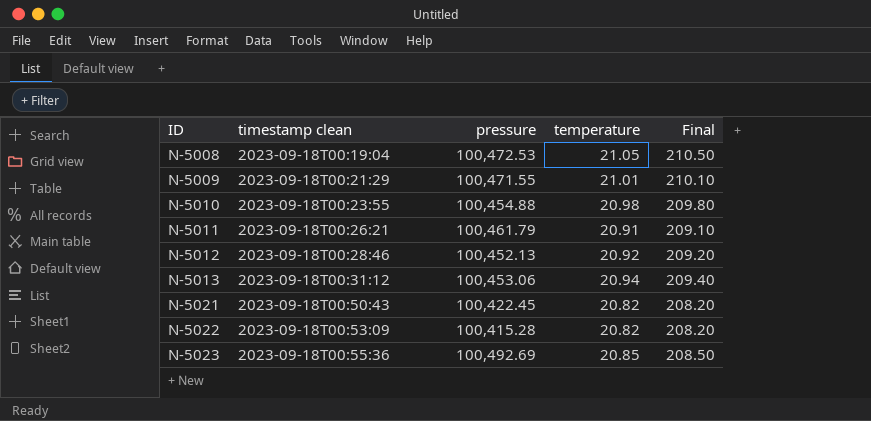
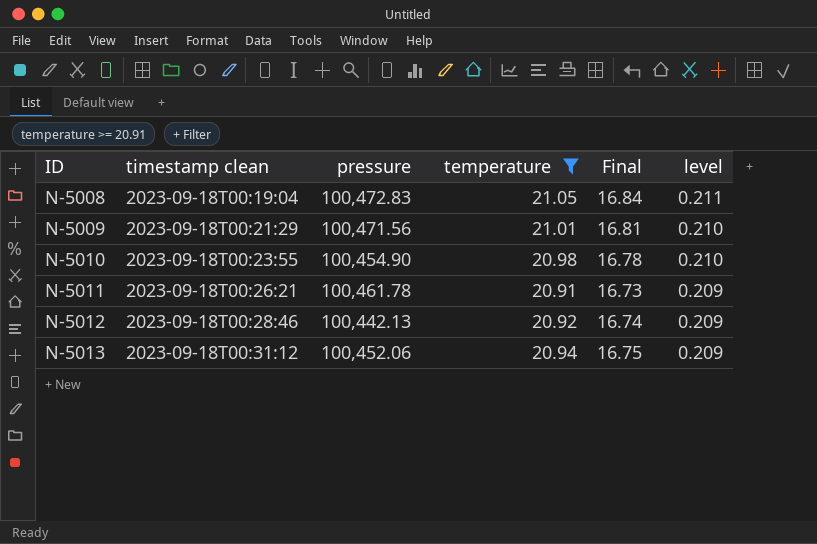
filter: none -> temperature >= 20.91
column Final | formula: [temperature] * 10 -> [temperature] * 0.8
column level | formula: none -> [temperature] * 0.01
N-5008 | pressure: 100,472.53 -> 100,472.83
N-5009 | pressure: 100,471.55 -> 100,471.56
N-5010 | pressure: 100,454.88 -> 100,454.90
N-5011 | pressure: 100,461.79 -> 100,461.78
N-5012 | pressure: 100,452.13 -> 100,442.13
N-5013 | pressure: 100,453.06 -> 100,452.06

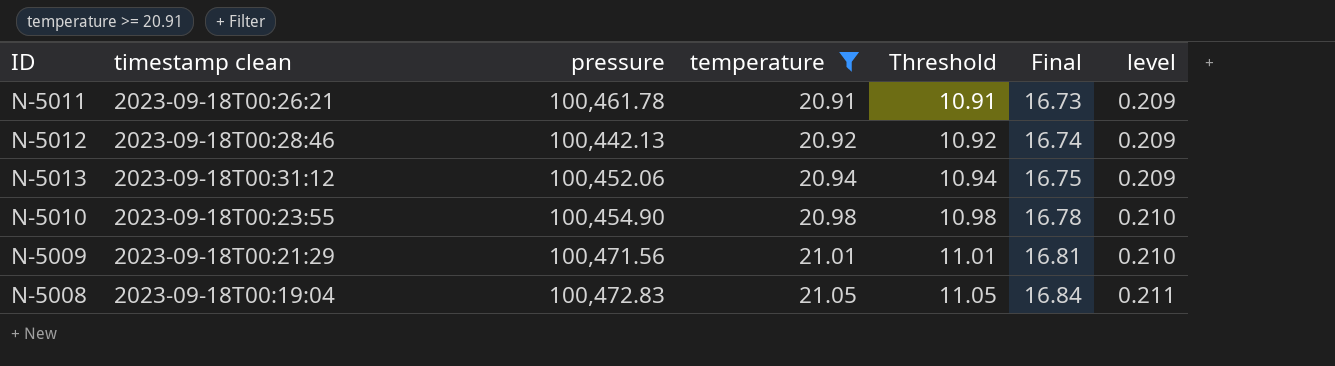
row order: ID ascending -> temperature ascending
column Threshold | formula: none -> [temperature] - 10

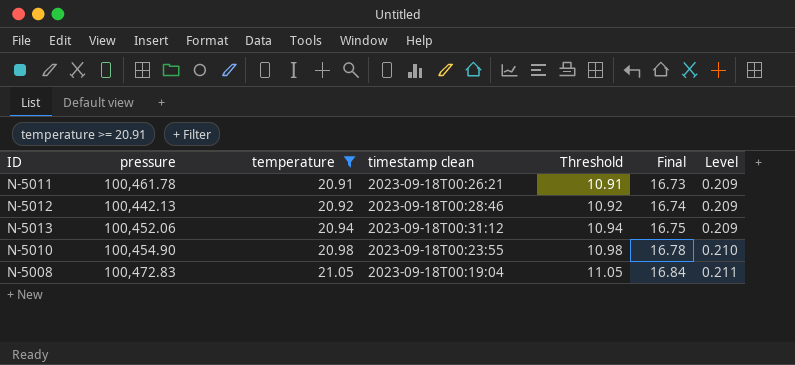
column timestamp clean | position: 2 -> 4
column name: level -> Level
row N-5009: 2023-09-18T00:21:29 | 100,471.56 | 21.01 | 11.01 | 16.81 | 0.210 -> none

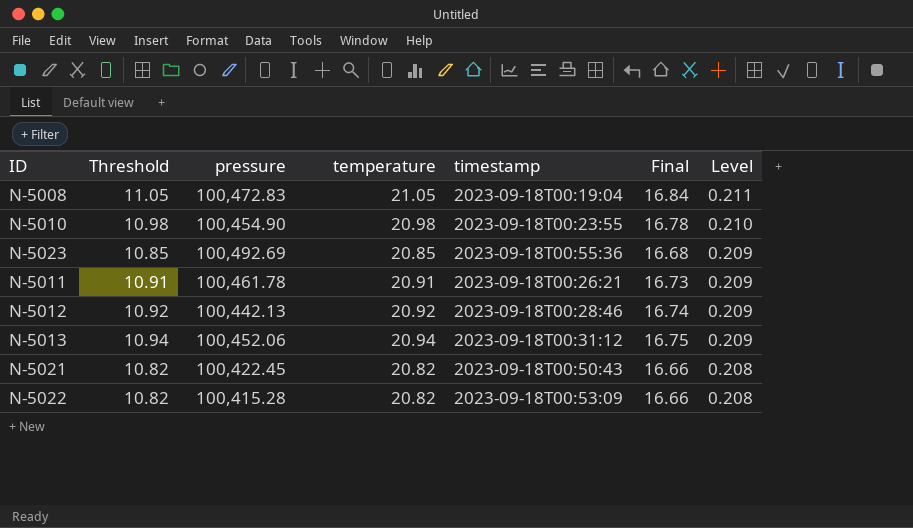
filter: temperature >= 20.91 -> none
row order: temperature ascending -> Level descending
column Threshold | position: 5 -> 2
column name: timestamp clean -> timestamp

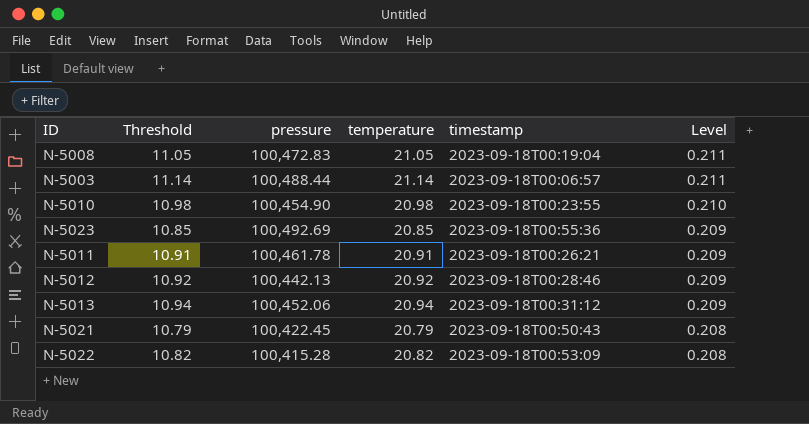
column Final | formula: [temperature] * 0.8 -> none
row N-5003: none -> 11.14 | 100,488.44 | 21.14 | 2023-09-18T00:06:57 | 0.211
N-5021 | Threshold: 10.82 -> 10.79
N-5021 | temperature: 20.82 -> 20.79

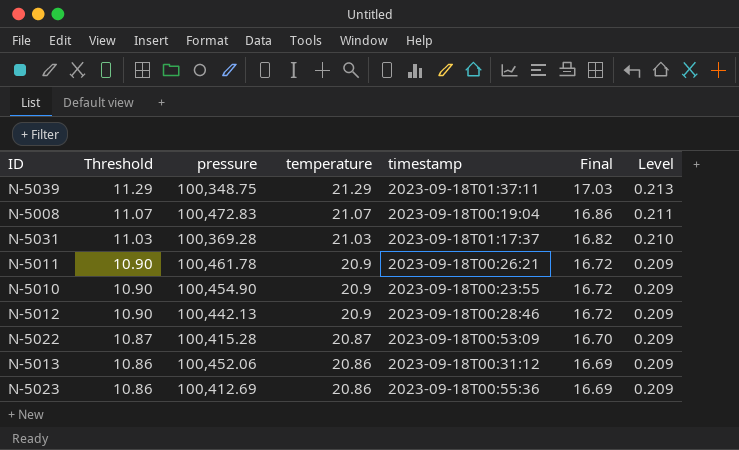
row order: Level descending -> Threshold descending
column Final | formula: none -> [temperature] * 0.8
row N-5003: 11.14 | 100,488.44 | 21.14 | 2023-09-18T00:06:57 | 0.211 -> none
row N-5021: 10.79 | 100,422.45 | 20.79 | 2023-09-18T00:50:43 | 0.208 -> none
row N-5039: none -> 11.29 | 100,348.75 | 21.29 | 2023-09-18T01:37:11 | 17.03 | 0.213
N-5008 | Threshold: 11.05 -> 11.07
N-5008 | temperature: 21.05 -> 21.07
row N-5031: none -> 11.03 | 100,369.28 | 21.03 | 2023-09-18T01:17:37 | 16.82 | 0.210
N-5011 | Threshold: 10.91 -> 10.90
N-5011 | temperature: 20.91 -> 20.9
N-5010 | Threshold: 10.98 -> 10.90
N-5010 | temperature: 20.98 -> 20.9
N-5010 | Level: 0.210 -> 0.209
N-5012 | Threshold: 10.92 -> 10.90
N-5012 | temperature: 20.92 -> 20.9
N-5022 | Threshold: 10.82 -> 10.87
N-5022 | temperature: 20.82 -> 20.87
N-5022 | Level: 0.208 -> 0.209
N-5013 | Threshold: 10.94 -> 10.86
N-5013 | temperature: 20.94 -> 20.86
N-5023 | Threshold: 10.85 -> 10.86
N-5023 | pressure: 100,492.69 -> 100,412.69
N-5023 | temperature: 20.85 -> 20.86

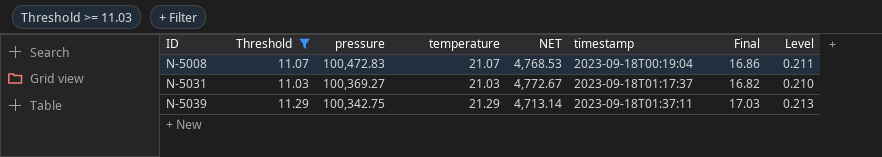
filter: none -> Threshold >= 11.03
row order: Threshold descending -> ID ascending
column NET | formula: none -> [pressure] / [temperature]
N-5031 | pressure: 100,369.28 -> 100,369.27
N-5039 | pressure: 100,348.75 -> 100,342.75

